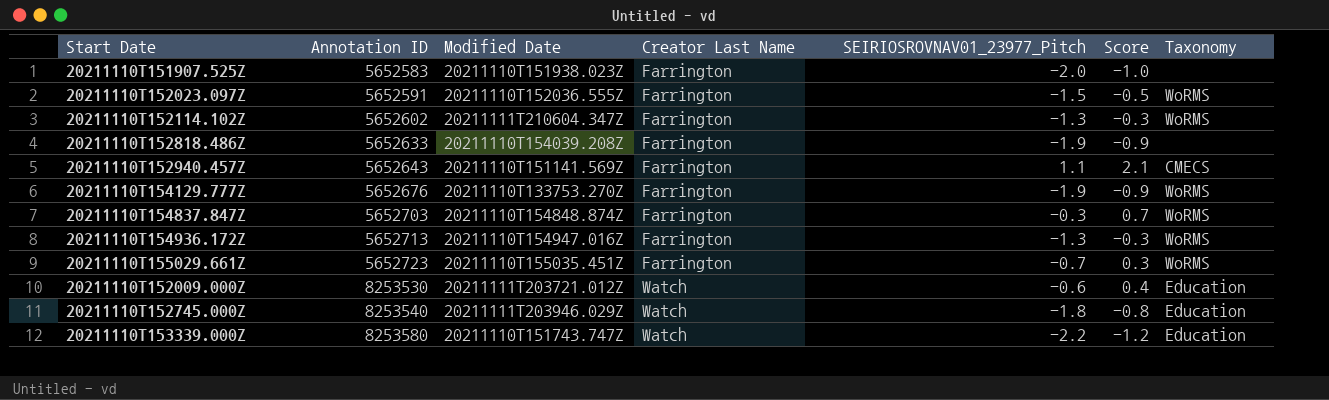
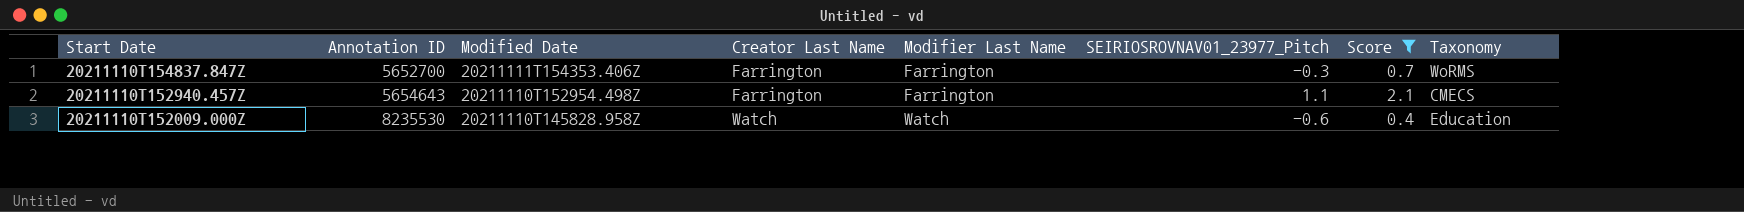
filter: none -> Score >= 0.4
row order: Annotation ID ascending -> Start Date descending
column Modifier Last Name | position: none -> 5
20211110T154837.847Z | Annotation ID: 5652703 -> 5652700
20211110T154837.847Z | Modified Date: 20211110T154848.874Z -> 20211111T154353.406Z
20211110T152940.457Z | Annotation ID: 5652643 -> 5654643
20211110T152940.457Z | Modified Date: 20211110T151141.569Z -> 20211110T152954.498Z
20211110T152009.000Z | Annotation ID: 8253530 -> 8235530
20211110T152009.000Z | Modified Date: 20211111T203721.012Z -> 20211110T145828.958Z

